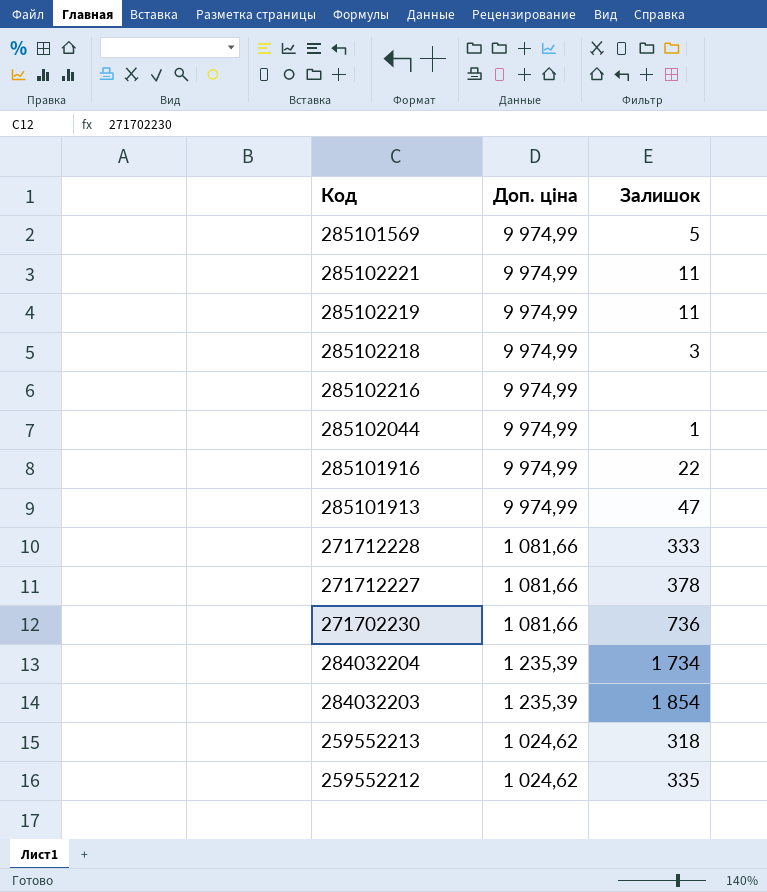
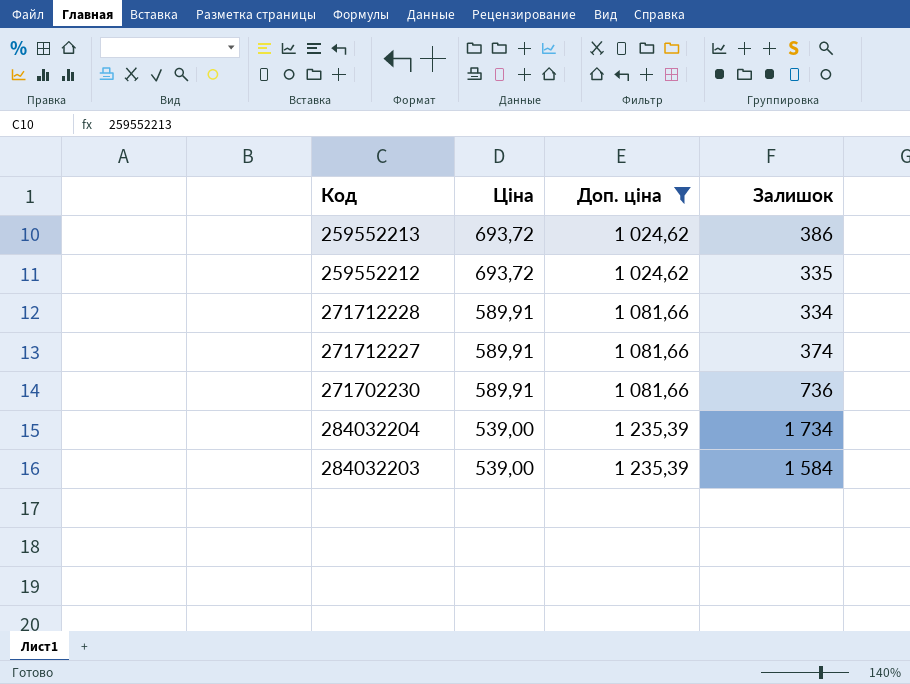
filter: none -> Доп. ціна != 9 974,99
row order: none -> Ціна descending
column Ціна | position: none -> 2
259552213 | Залишок: 318 -> 386
271712228 | Залишок: 333 -> 334
271712227 | Залишок: 378 -> 374
284032203 | Залишок: 1 854 -> 1 584

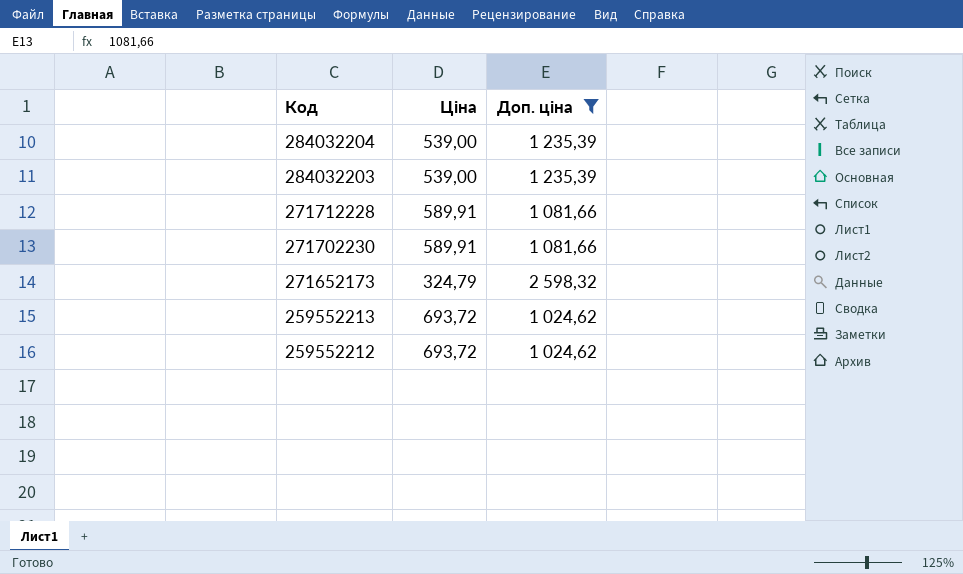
row order: Ціна descending -> Код descending
column Залишок | position: 4 -> none
row 271712227: 589,91 | 1 081,66 | 374 -> none
row 271652173: none -> 324,79 | 2 598,32

